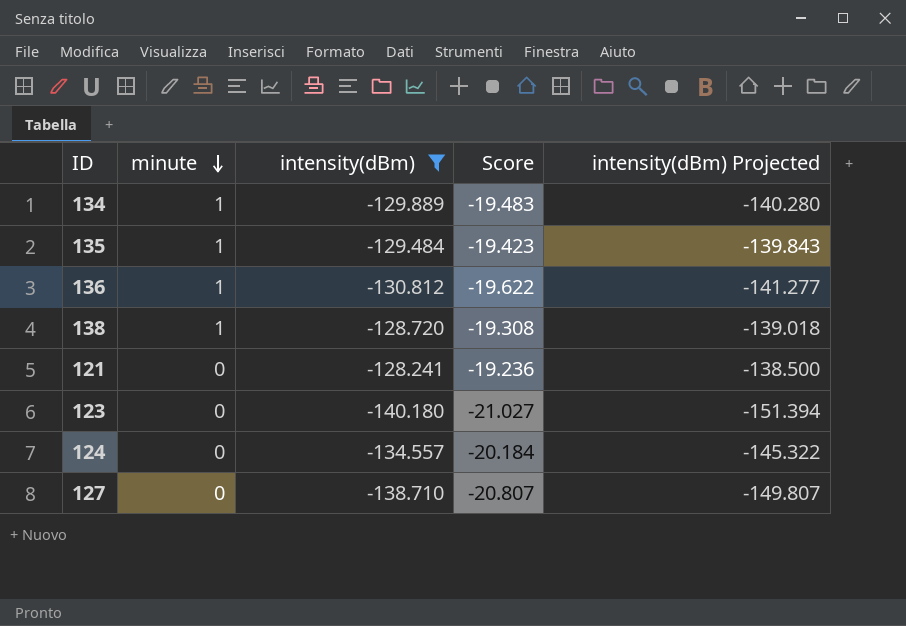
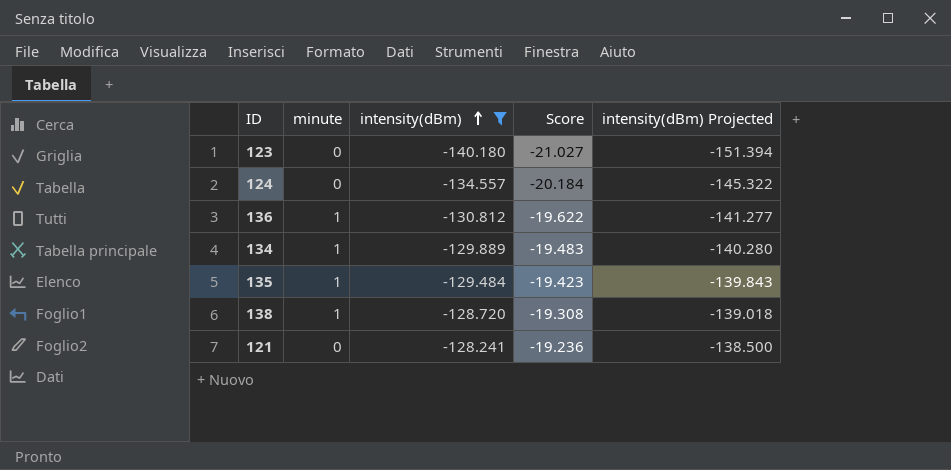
row order: minute descending -> intensity(dBm) ascending
row 127: 0 | -138.710 | -20.807 | -149.807 -> none

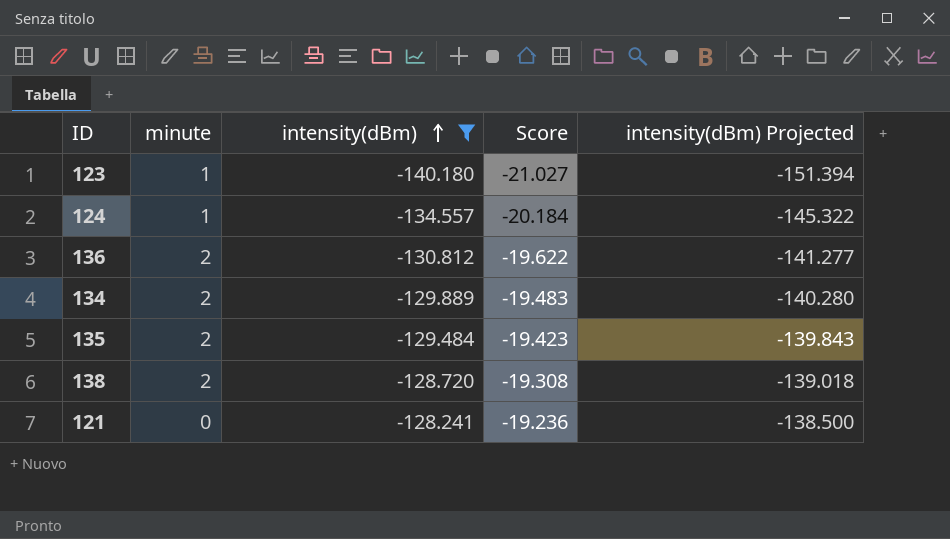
123 | minute: 0 -> 1
124 | minute: 0 -> 1
136 | minute: 1 -> 2
134 | minute: 1 -> 2
135 | minute: 1 -> 2
138 | minute: 1 -> 2

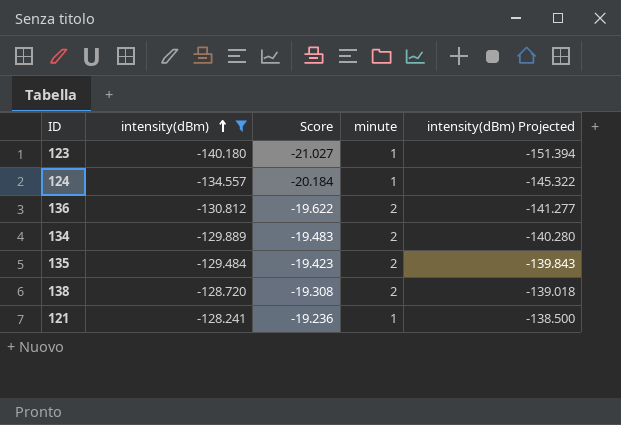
column minute | position: 2 -> 4
121 | minute: 0 -> 1

